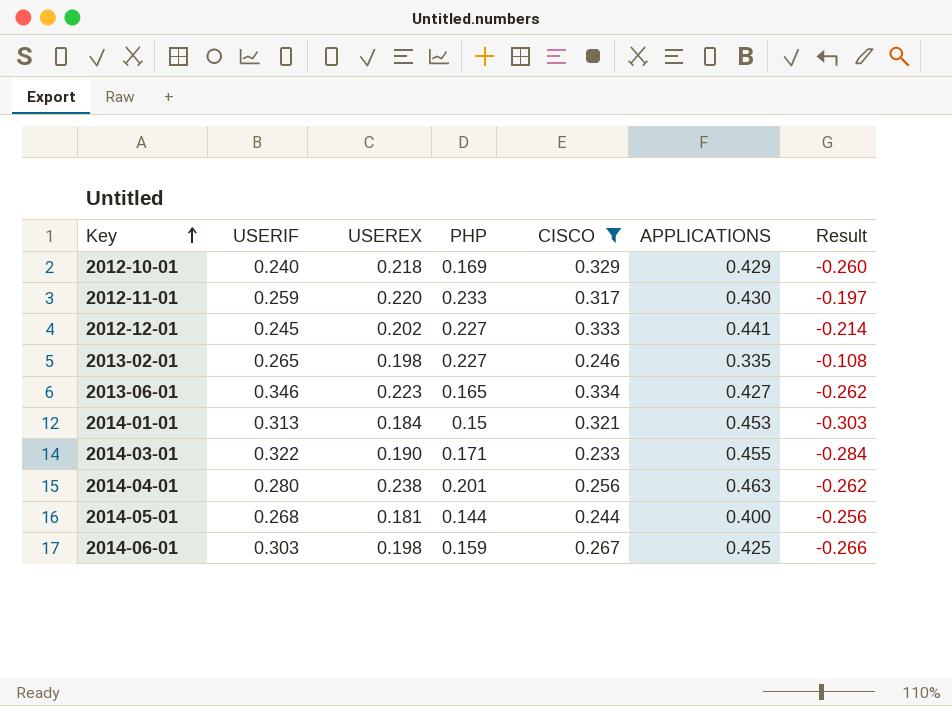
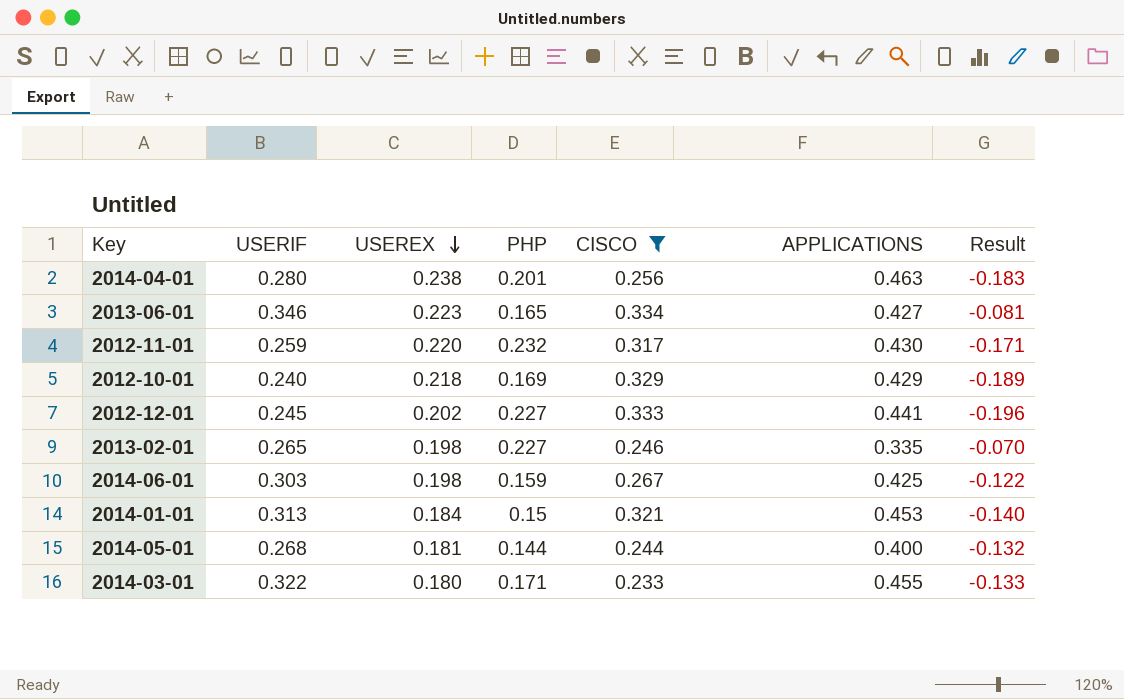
row order: Key ascending -> USEREX descending
column Result | formula: [PHP] - [APPLICATIONS] -> [USERIF] - [APPLICATIONS]
2012-11-01 | PHP: 0.233 -> 0.232
2014-03-01 | USEREX: 0.190 -> 0.180

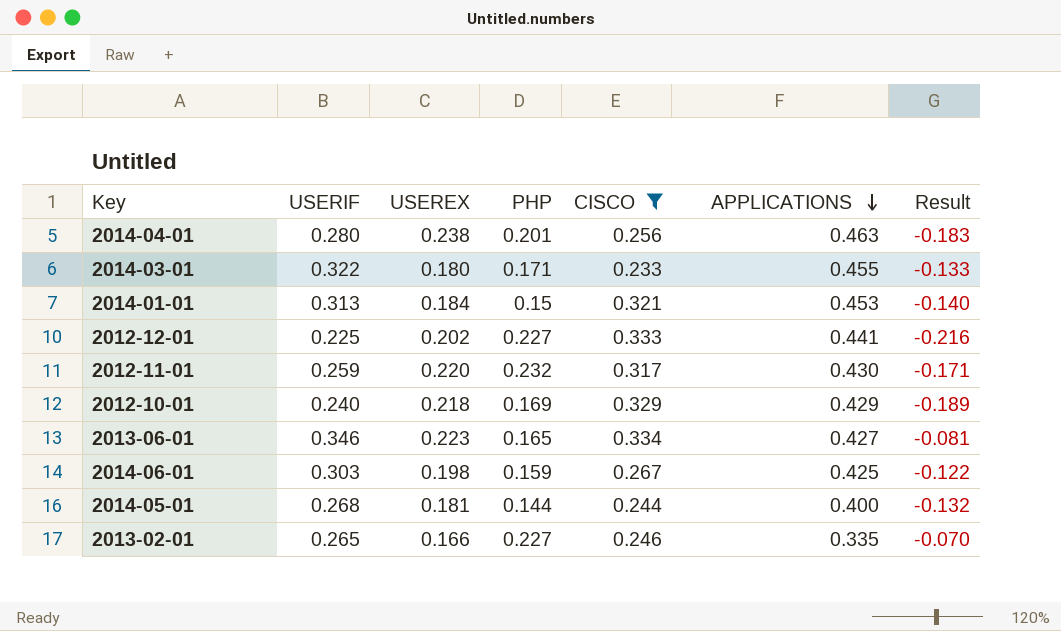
row order: USEREX descending -> APPLICATIONS descending
2012-12-01 | USERIF: 0.245 -> 0.225
2012-12-01 | Result: -0.196 -> -0.216
2013-02-01 | USEREX: 0.198 -> 0.166

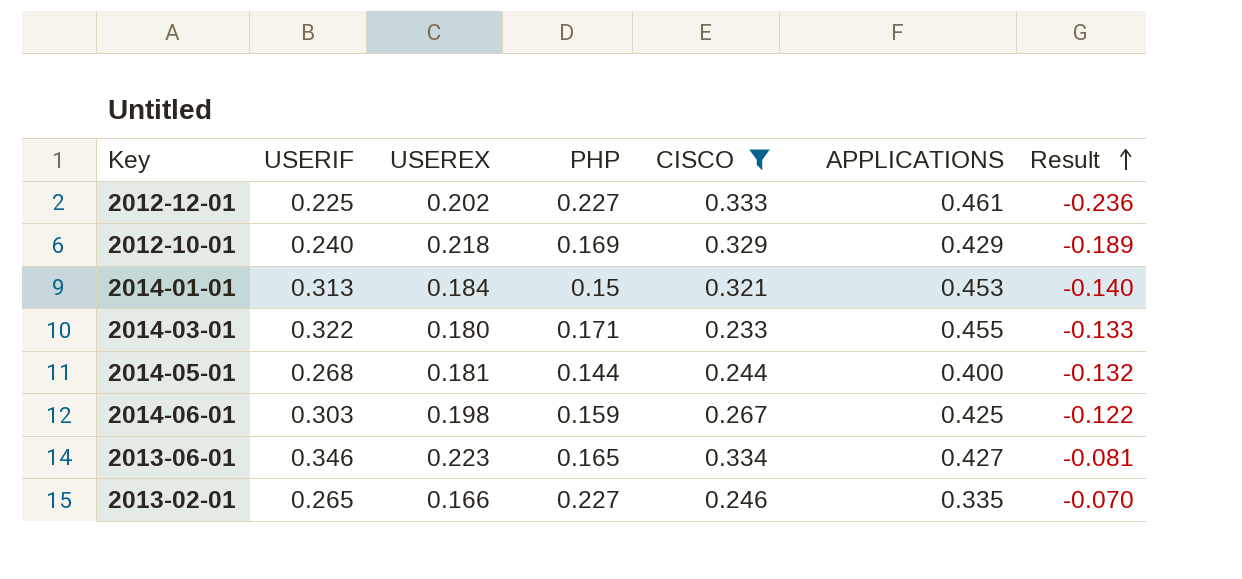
row order: APPLICATIONS descending -> Result ascending
row 2014-04-01: 0.280 | 0.238 | 0.201 | 0.256 | 0.463 | -0.183 -> none
row 2012-11-01: 0.259 | 0.220 | 0.232 | 0.317 | 0.430 | -0.171 -> none
2012-12-01 | APPLICATIONS: 0.441 -> 0.461
2012-12-01 | Result: -0.216 -> -0.236

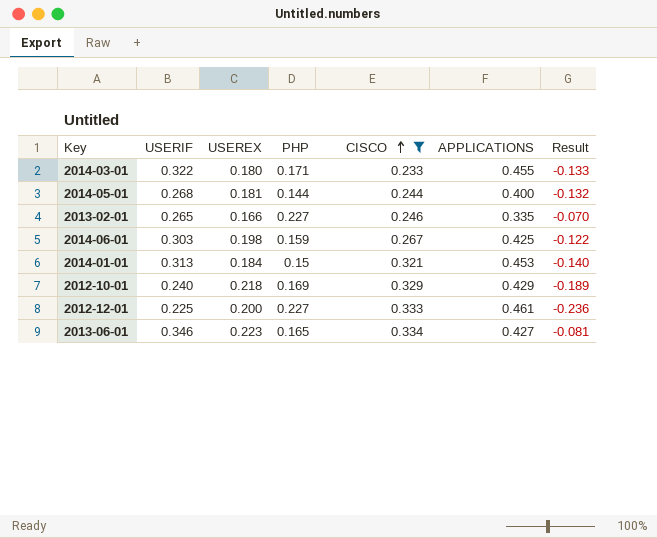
row order: Result ascending -> CISCO ascending
2012-12-01 | USEREX: 0.202 -> 0.200

